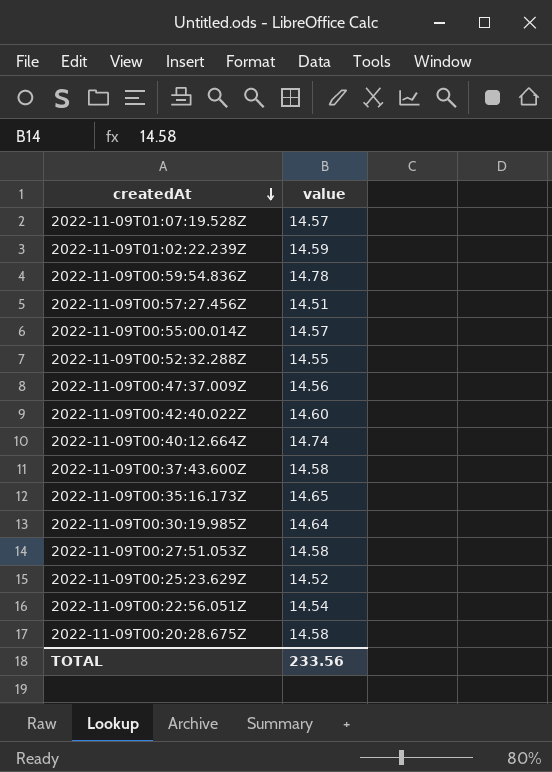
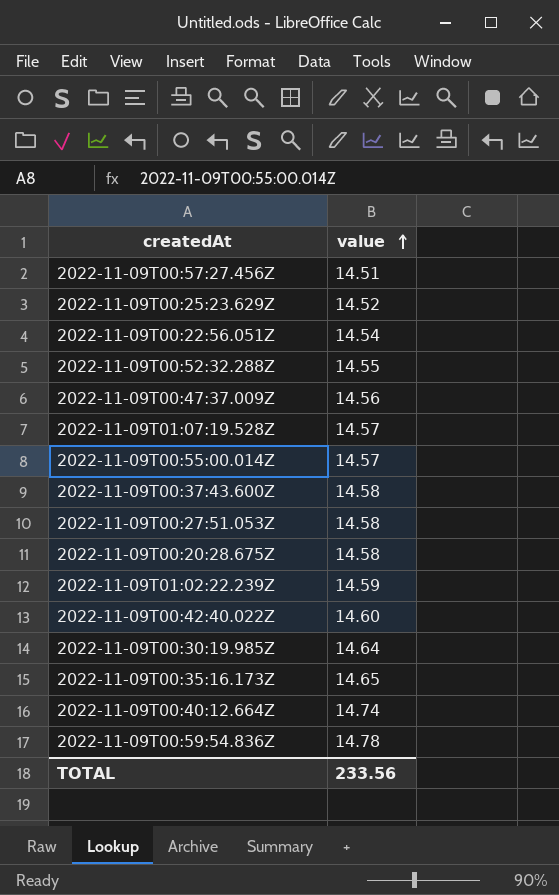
row order: createdAt descending -> value ascending

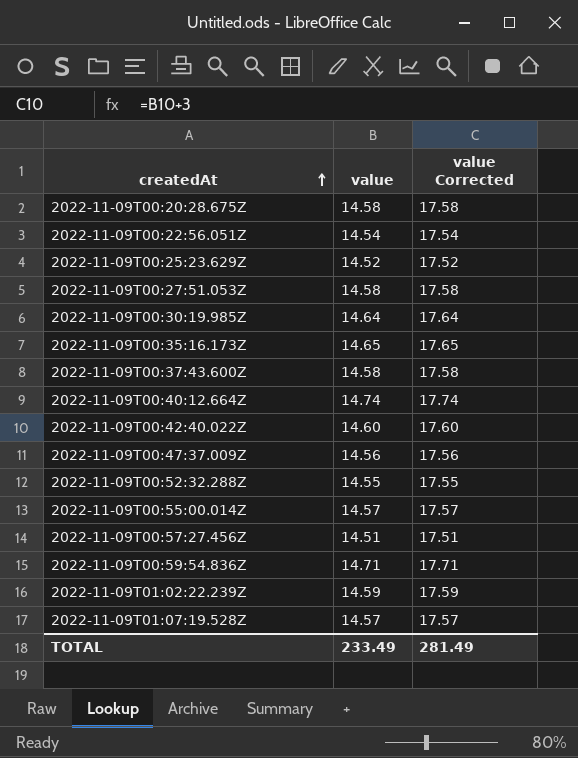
row order: value ascending -> createdAt ascending
column value Corrected | formula: none -> [value] + 3
2022-11-09T00:59:54.836Z | value: 14.78 -> 14.71
TOTAL | value: 233.56 -> 233.49

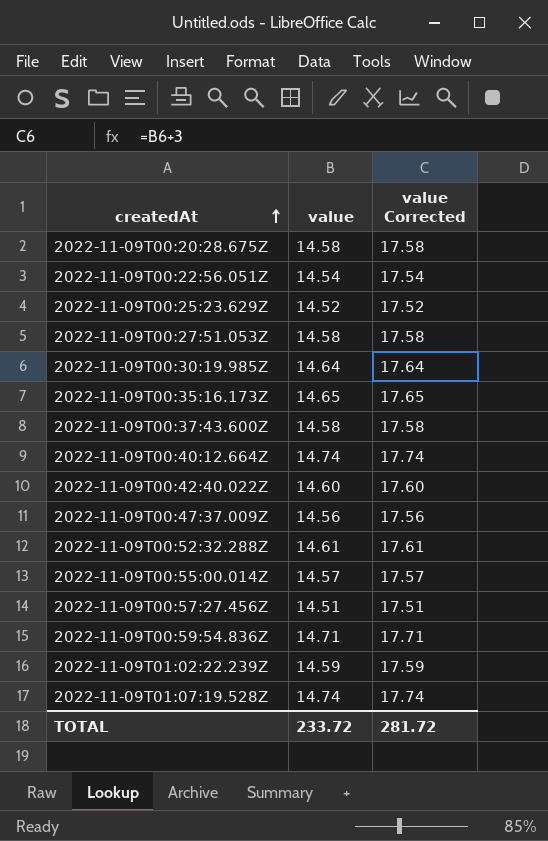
2022-11-09T00:52:32.288Z | value: 14.55 -> 14.61
2022-11-09T00:52:32.288Z | value Corrected: 17.55 -> 17.61
2022-11-09T01:07:19.528Z | value: 14.57 -> 14.74
2022-11-09T01:07:19.528Z | value Corrected: 17.57 -> 17.74
TOTAL | value: 233.49 -> 233.72
TOTAL | value Corrected: 281.49 -> 281.72

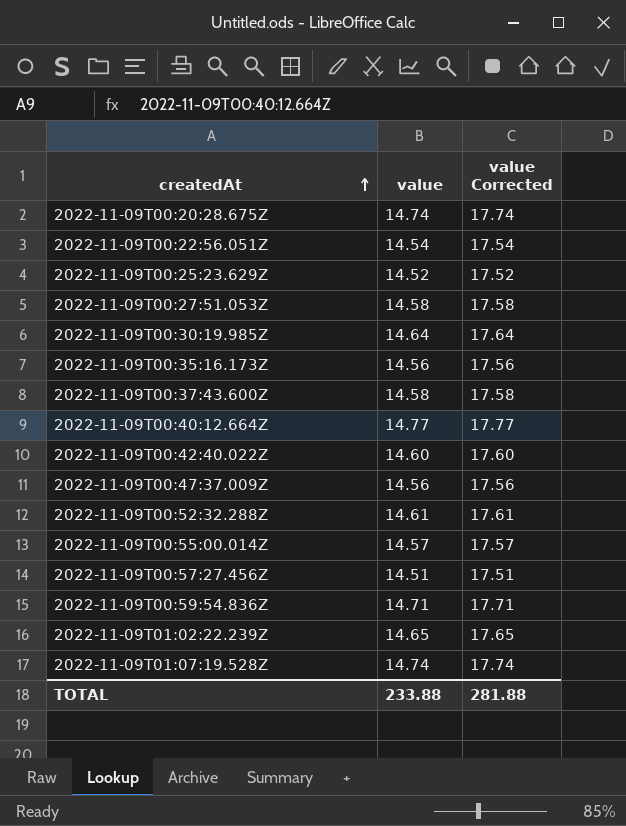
2022-11-09T00:20:28.675Z | value: 14.58 -> 14.74
2022-11-09T00:20:28.675Z | value Corrected: 17.58 -> 17.74
2022-11-09T00:35:16.173Z | value: 14.65 -> 14.56
2022-11-09T00:35:16.173Z | value Corrected: 17.65 -> 17.56
2022-11-09T00:40:12.664Z | value: 14.74 -> 14.77
2022-11-09T00:40:12.664Z | value Corrected: 17.74 -> 17.77
2022-11-09T01:02:22.239Z | value: 14.59 -> 14.65
2022-11-09T01:02:22.239Z | value Corrected: 17.59 -> 17.65
TOTAL | value: 233.72 -> 233.88
TOTAL | value Corrected: 281.72 -> 281.88

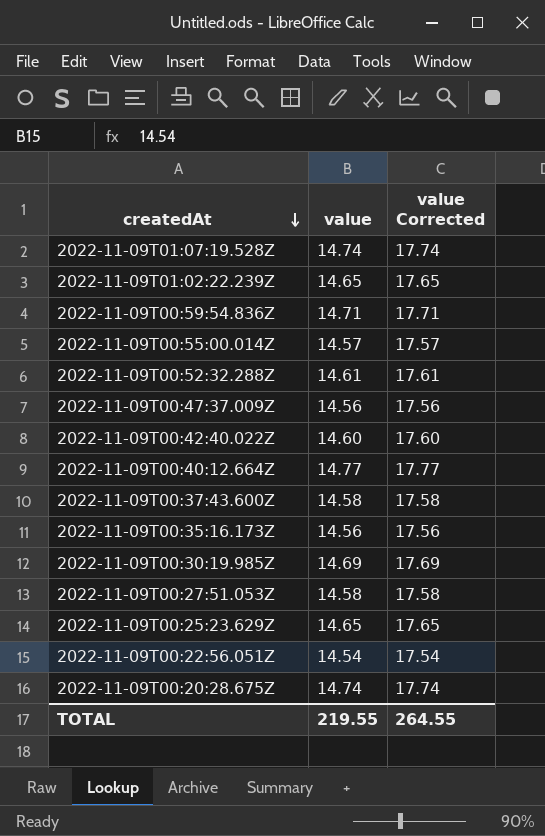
row order: createdAt ascending -> createdAt descending
row 2022-11-09T00:57:27.456Z: 14.51 | 17.51 -> none
2022-11-09T00:30:19.985Z | value: 14.64 -> 14.69
2022-11-09T00:30:19.985Z | value Corrected: 17.64 -> 17.69
2022-11-09T00:25:23.629Z | value: 14.52 -> 14.65
2022-11-09T00:25:23.629Z | value Corrected: 17.52 -> 17.65
TOTAL | value: 233.88 -> 219.55
TOTAL | value Corrected: 281.88 -> 264.55

